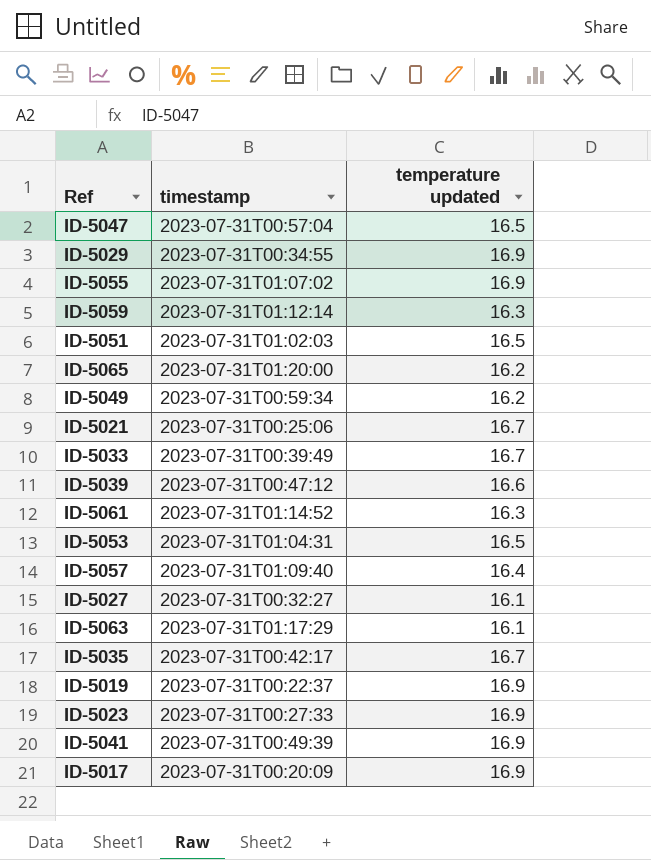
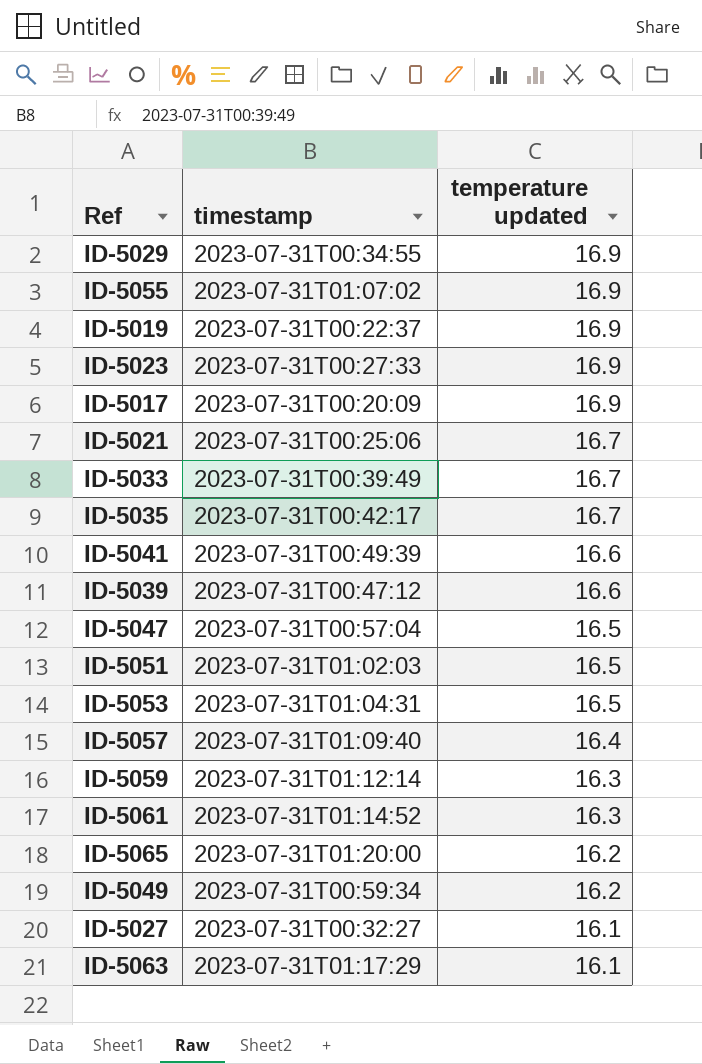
row order: none -> temperature updated descending
ID-5041 | temperature updated: 16.9 -> 16.6

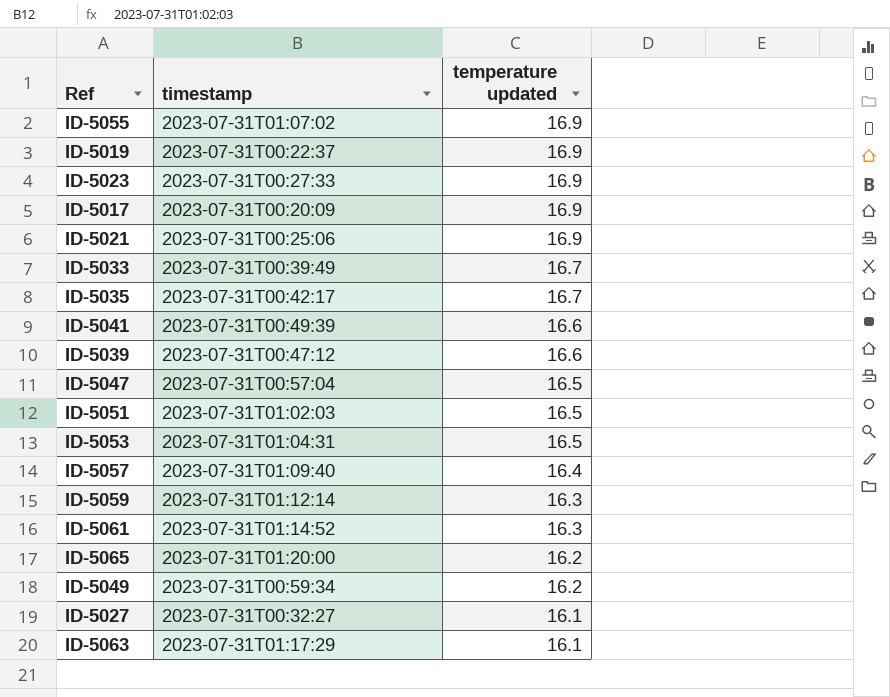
row ID-5029: 2023-07-31T00:34:55 | 16.9 -> none
ID-5021 | temperature updated: 16.7 -> 16.9

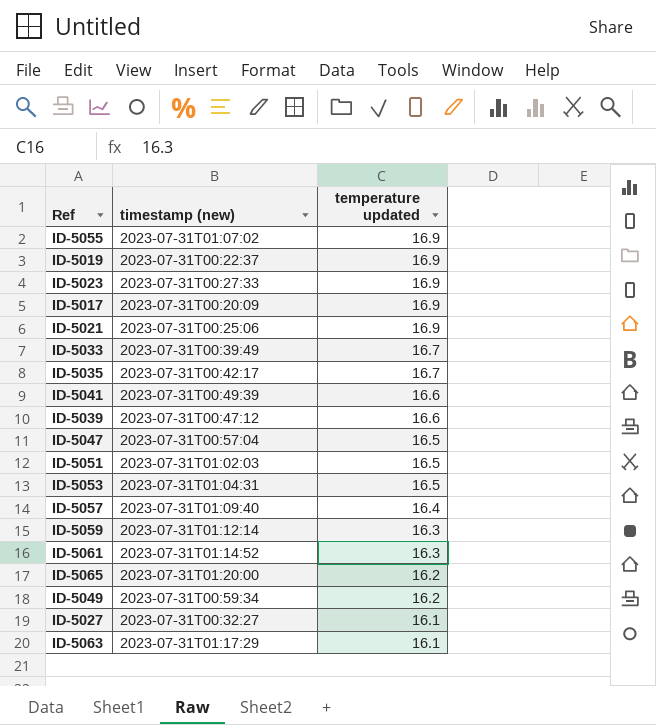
column name: timestamp -> timestamp (new)

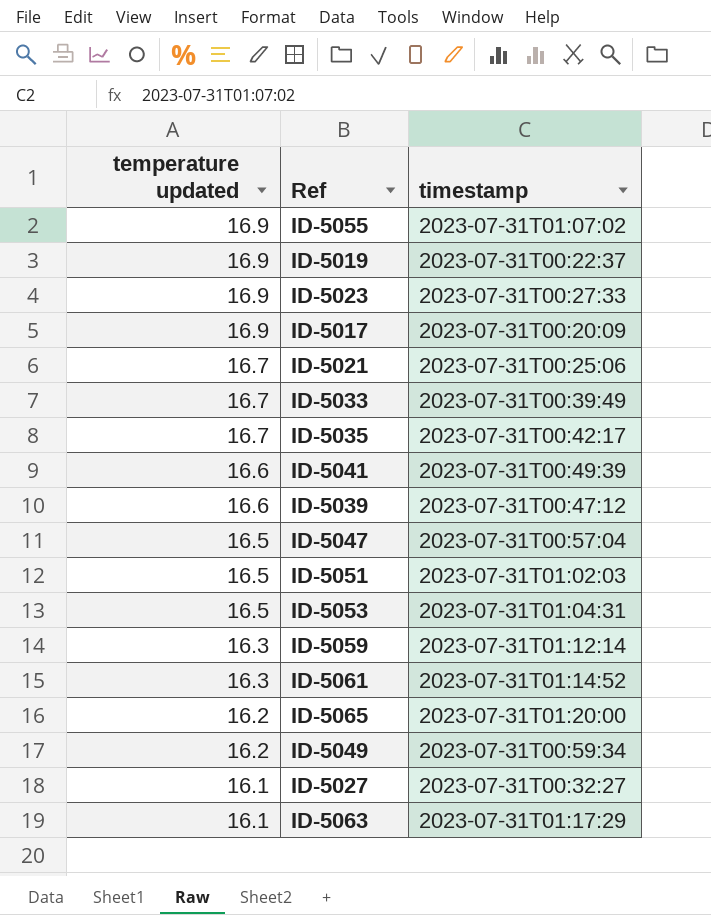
column temperature updated | position: 3 -> 1
column name: timestamp (new) -> timestamp
row ID-5057: 2023-07-31T01:09:40 | 16.4 -> none
ID-5021 | temperature updated: 16.9 -> 16.7

